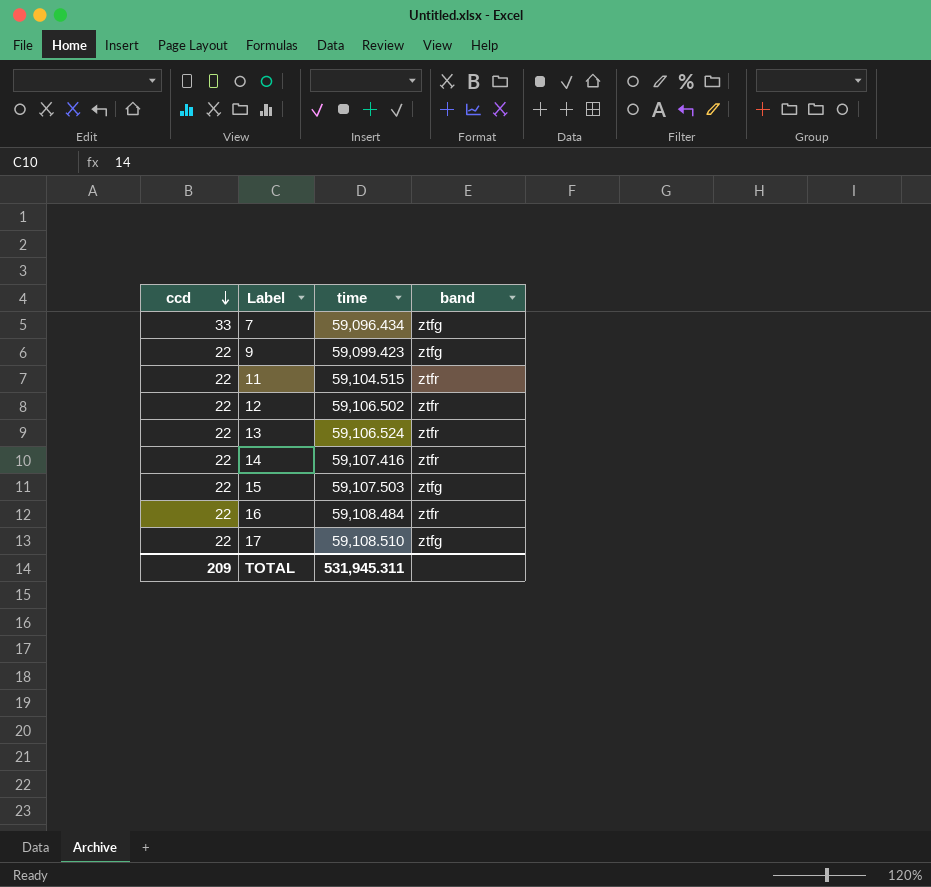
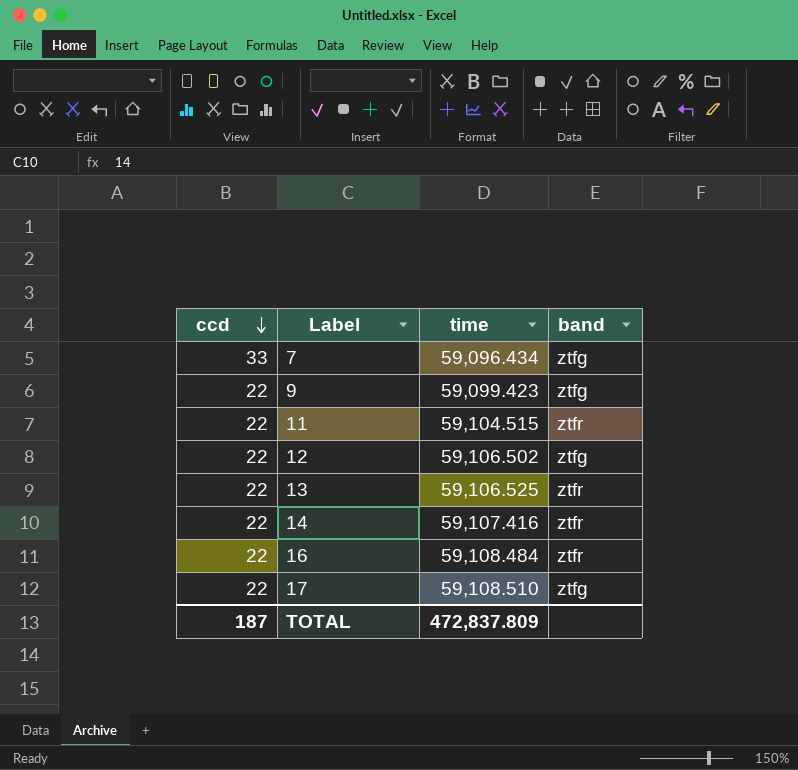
row 15: 22 | 59,107.503 | ztfg -> none
12 | band: ztfr -> ztfg
13 | time: 59,106.524 -> 59,106.525
TOTAL | ccd: 209 -> 187
TOTAL | time: 531,945.311 -> 472,837.809

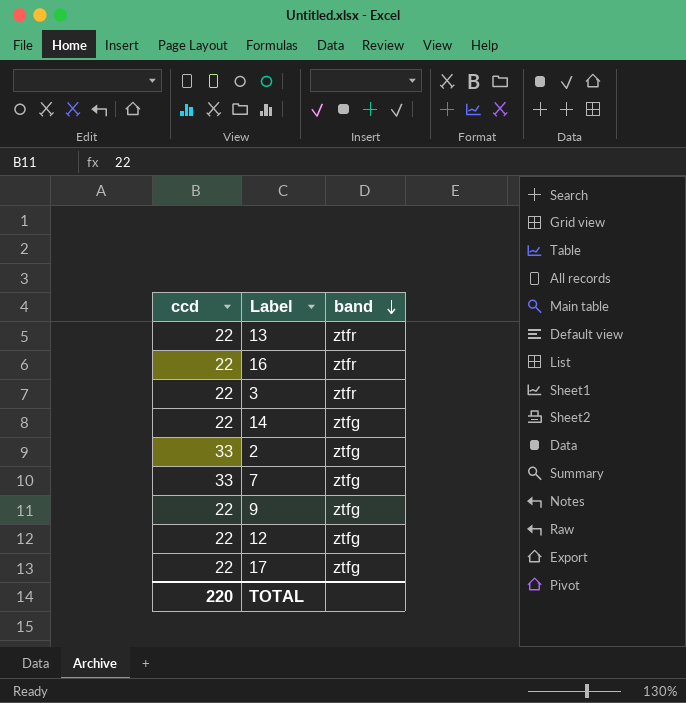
row order: ccd descending -> band descending
column time | position: 3 -> none
row 11: 22 | 59,104.515 | ztfr -> none
row 3: none -> 22 | ztfr
14 | band: ztfr -> ztfg
row 2: none -> 33 | ztfg
TOTAL | ccd: 187 -> 220

